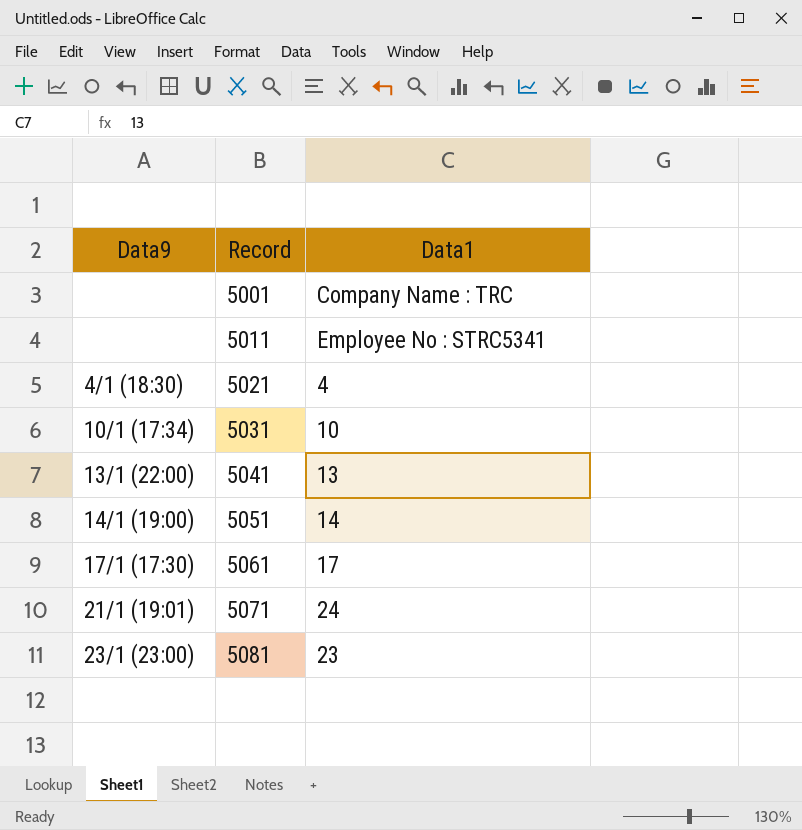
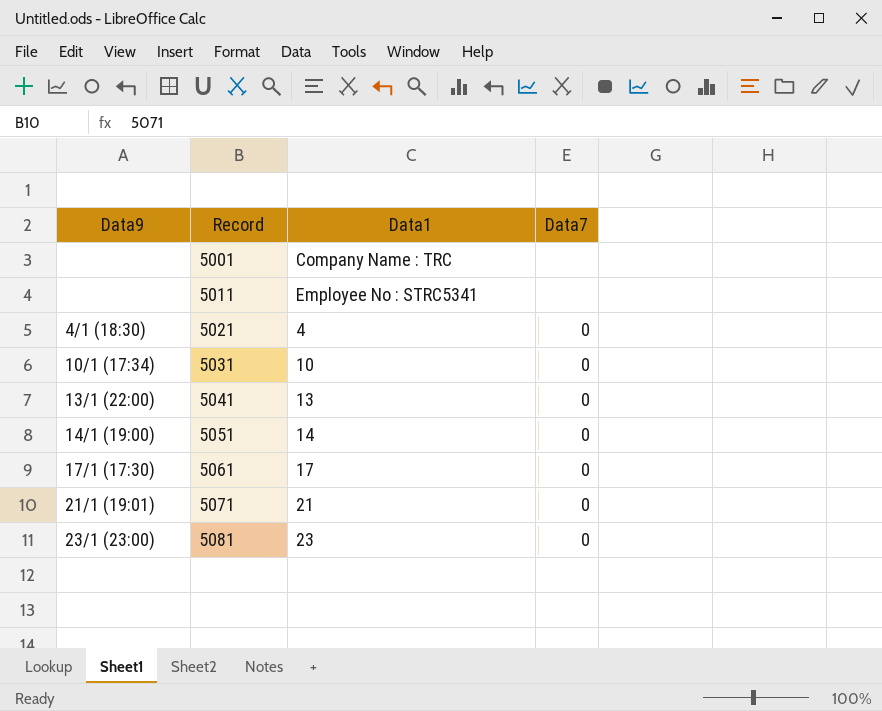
column Data7 | position: none -> 4
5071 | Data1: 24 -> 21

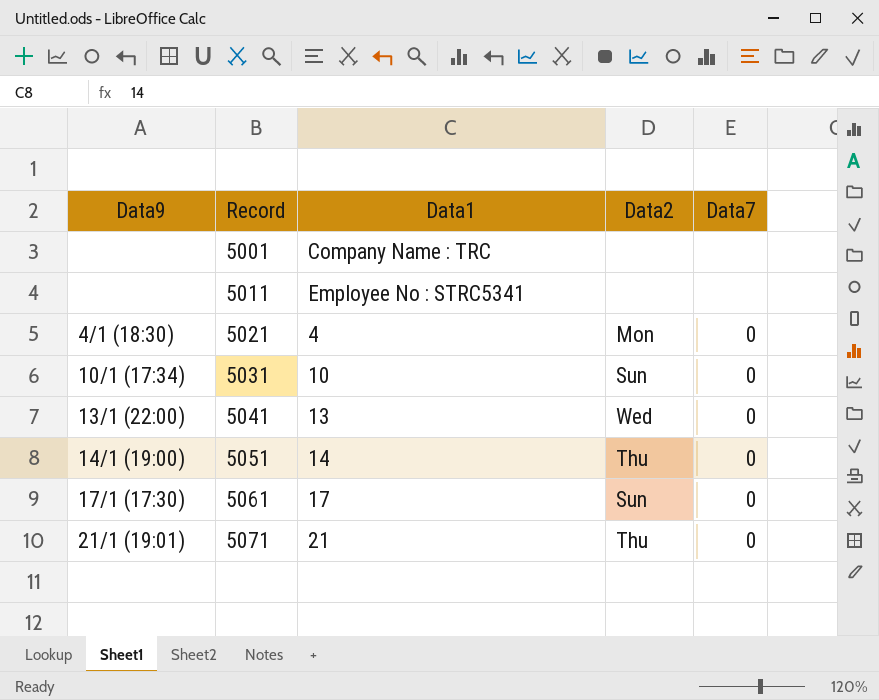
column Data2 | position: none -> 4
row 5081: 23/1 (23:00) | 23 | 0 -> none

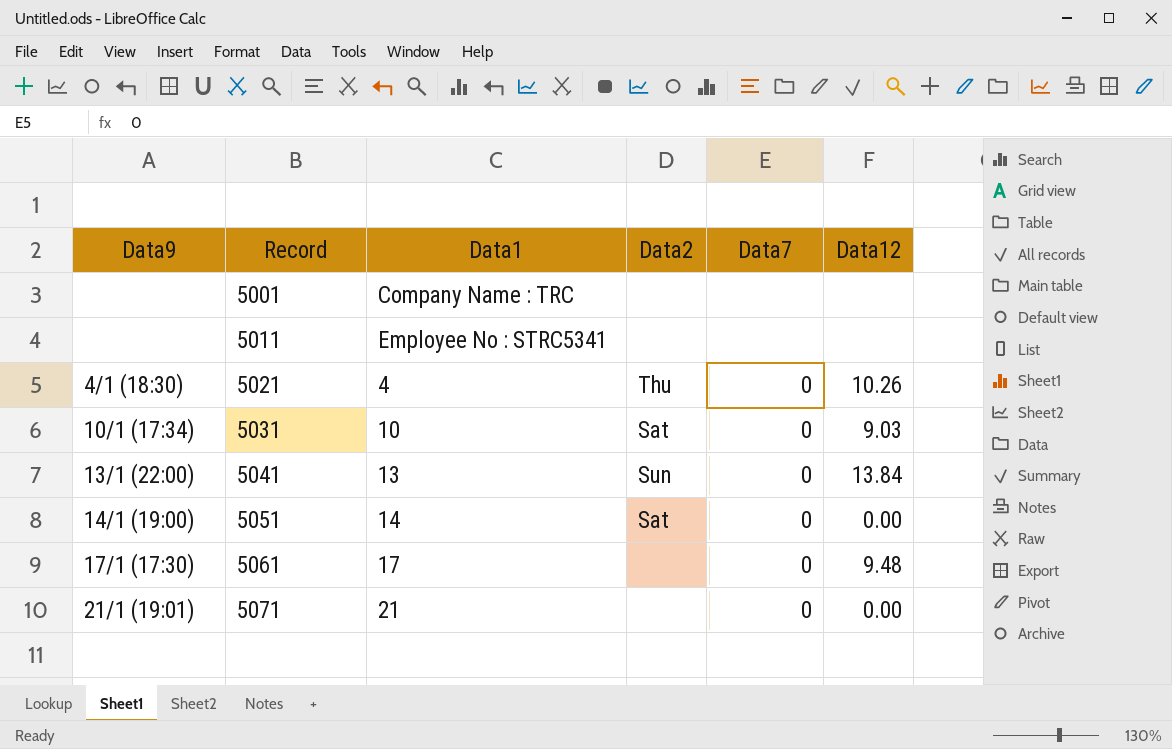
column Data12 | position: none -> 6
5021 | Data2: Mon -> Thu
5031 | Data2: Sun -> Sat
5041 | Data2: Wed -> Sun
5051 | Data2: Thu -> Sat
5061 | Data2: Sun -> none
5071 | Data2: Thu -> none

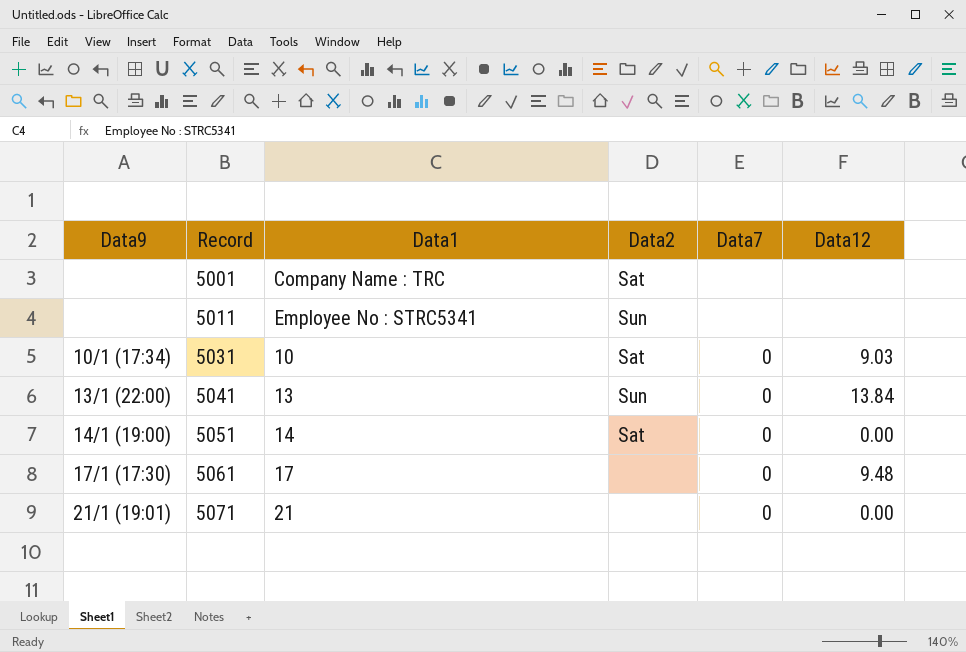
row 5021: 4/1 (18:30) | 4 | Thu | 0 | 10.26 -> none
5001 | Data2: none -> Sat
5011 | Data2: none -> Sun

